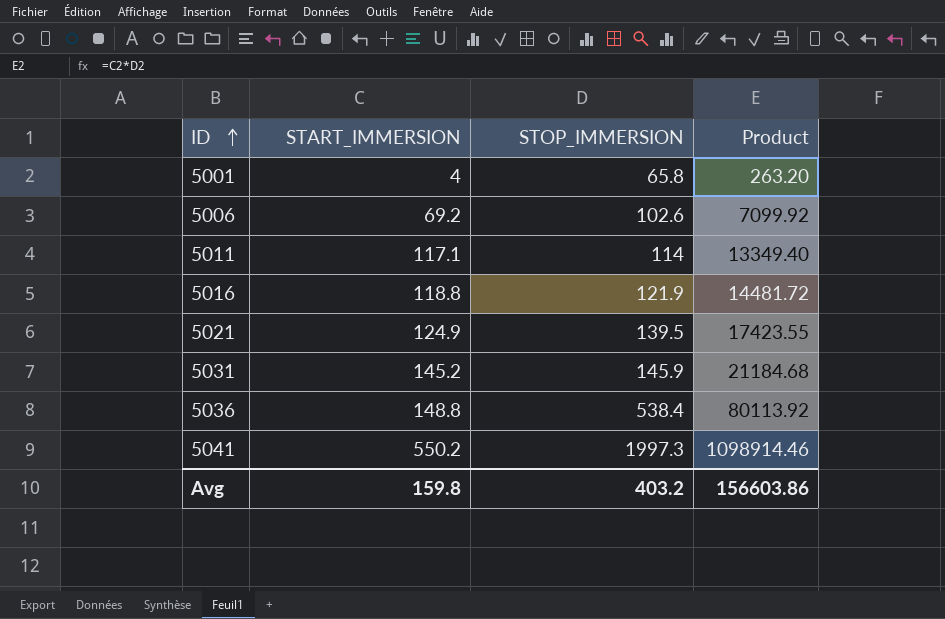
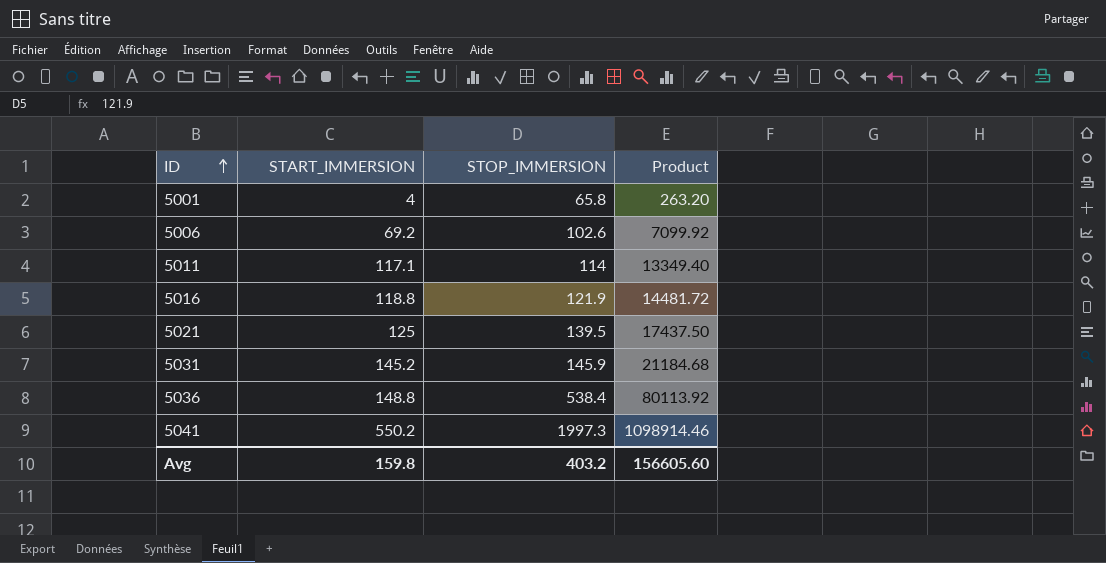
5021 | START_IMMERSION: 124.9 -> 125
5021 | Product: 17423.55 -> 17437.50
Avg | Product: 156603.86 -> 156605.60

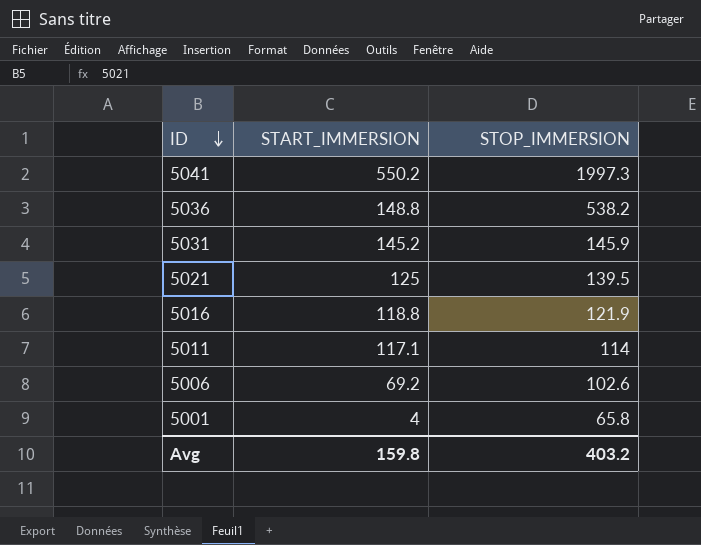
row order: ID ascending -> ID descending
column Product | formula: [START_IMMERSION] * [STOP_IMMERSION] -> none
5036 | STOP_IMMERSION: 538.4 -> 538.2

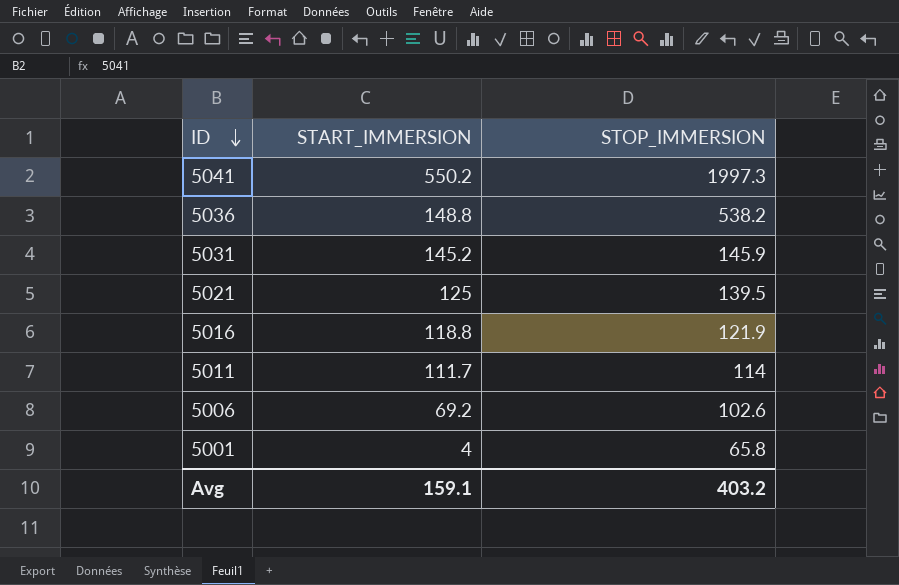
5011 | START_IMMERSION: 117.1 -> 111.7
Avg | START_IMMERSION: 159.8 -> 159.1

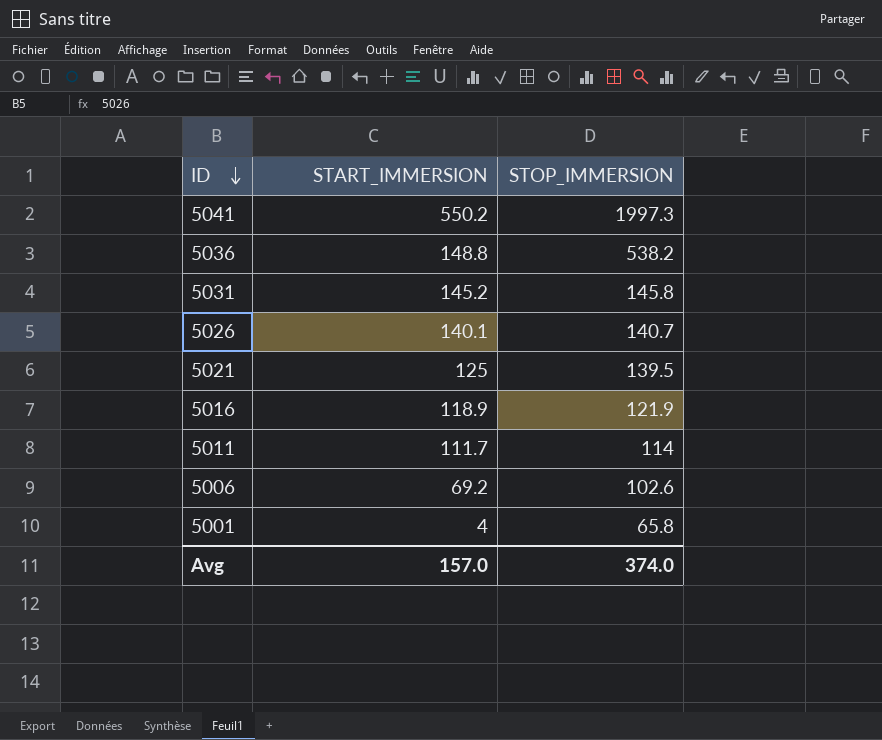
5031 | STOP_IMMERSION: 145.9 -> 145.8
row 5026: none -> 140.1 | 140.7
5016 | START_IMMERSION: 118.8 -> 118.9
Avg | START_IMMERSION: 159.1 -> 157.0
Avg | STOP_IMMERSION: 403.2 -> 374.0

